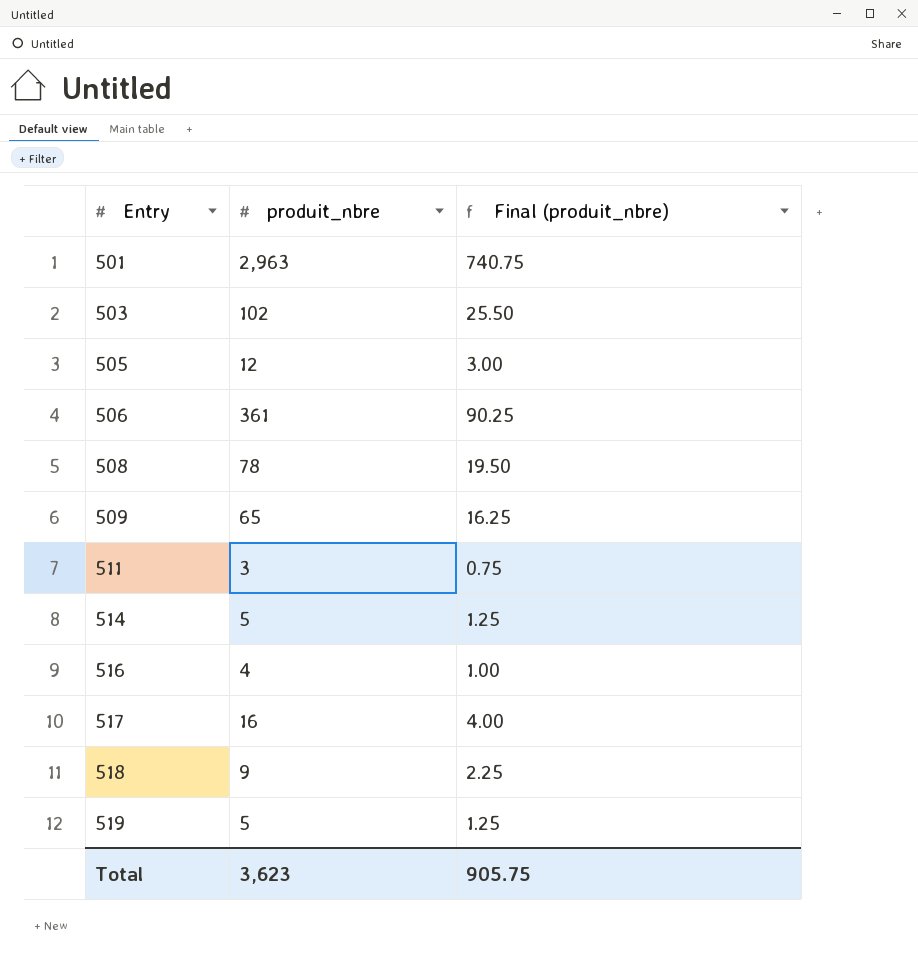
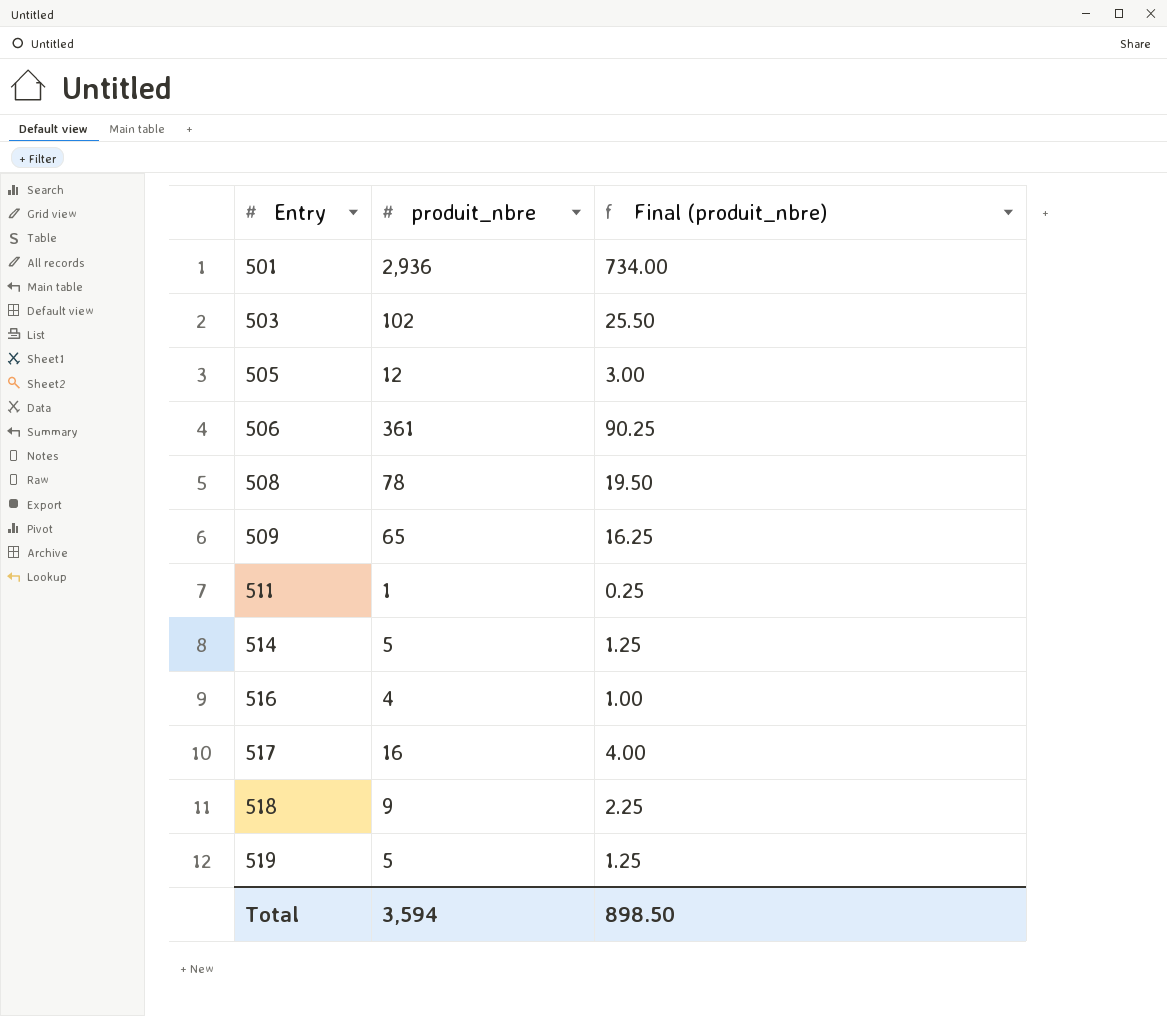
501 | produit_nbre: 2,963 -> 2,936
501 | Final (produit_nbre): 740.75 -> 734.00
511 | produit_nbre: 3 -> 1
511 | Final (produit_nbre): 0.75 -> 0.25
Total | produit_nbre: 3,623 -> 3,594
Total | Final (produit_nbre): 905.75 -> 898.50

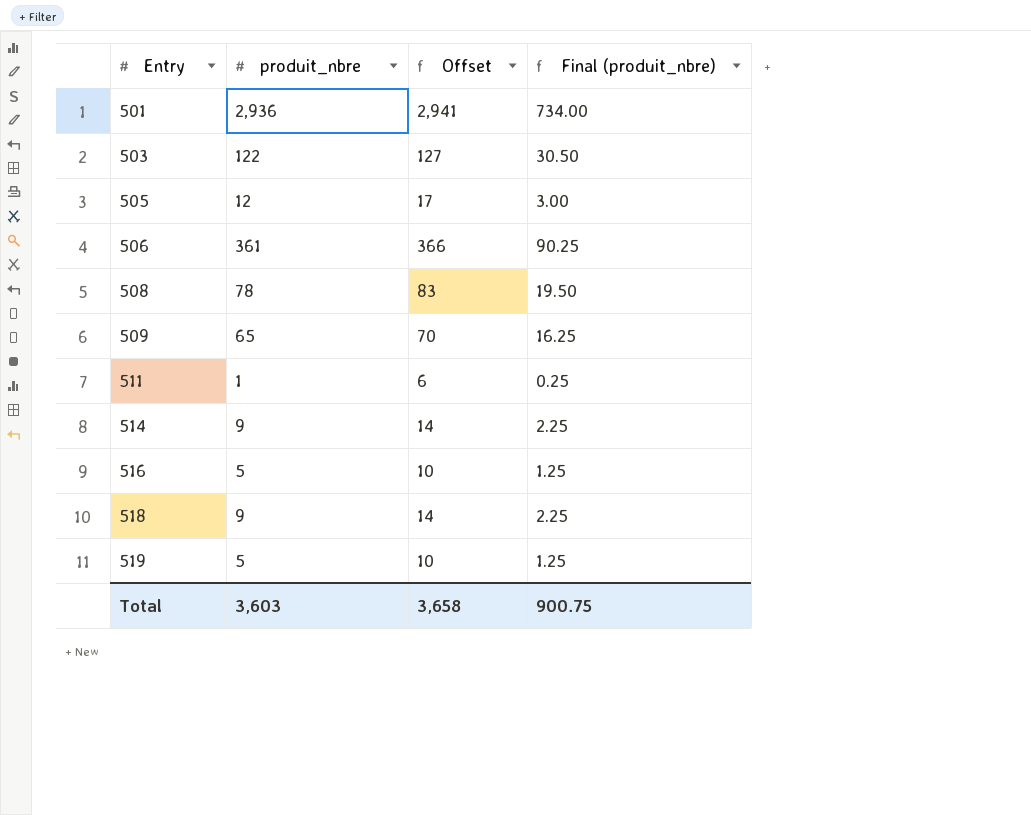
column Offset | formula: none -> [produit_nbre] + 5
row 517: 16 | 4.00 -> none
503 | produit_nbre: 102 -> 122
503 | Final (produit_nbre): 25.50 -> 30.50
514 | produit_nbre: 5 -> 9
514 | Final (produit_nbre): 1.25 -> 2.25
516 | produit_nbre: 4 -> 5
516 | Final (produit_nbre): 1.00 -> 1.25
Total | produit_nbre: 3,594 -> 3,603
Total | Final (produit_nbre): 898.50 -> 900.75

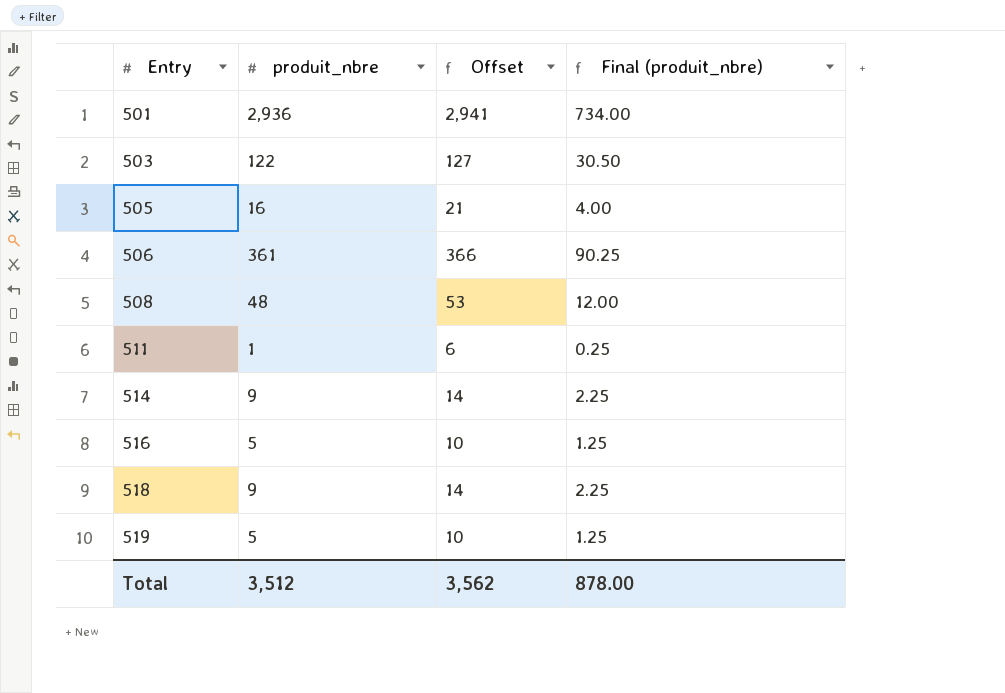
row 509: 65 | 70 | 16.25 -> none
505 | produit_nbre: 12 -> 16
505 | Offset: 17 -> 21
505 | Final (produit_nbre): 3.00 -> 4.00
508 | produit_nbre: 78 -> 48
508 | Offset: 83 -> 53
508 | Final (produit_nbre): 19.50 -> 12.00
Total | produit_nbre: 3,603 -> 3,512
Total | Offset: 3,658 -> 3,562
Total | Final (produit_nbre): 900.75 -> 878.00

